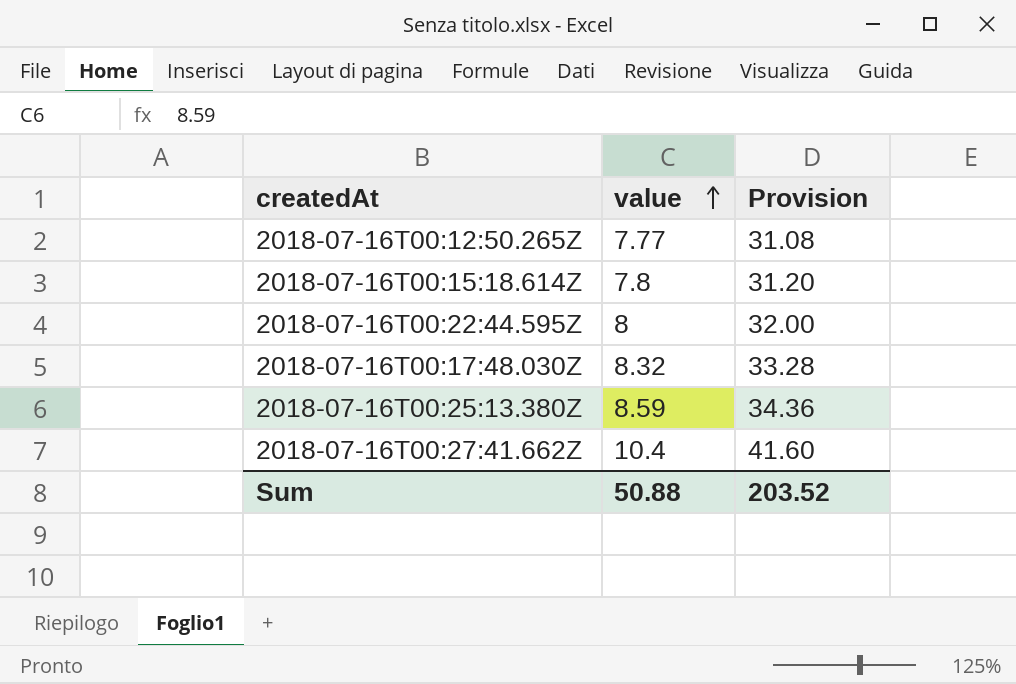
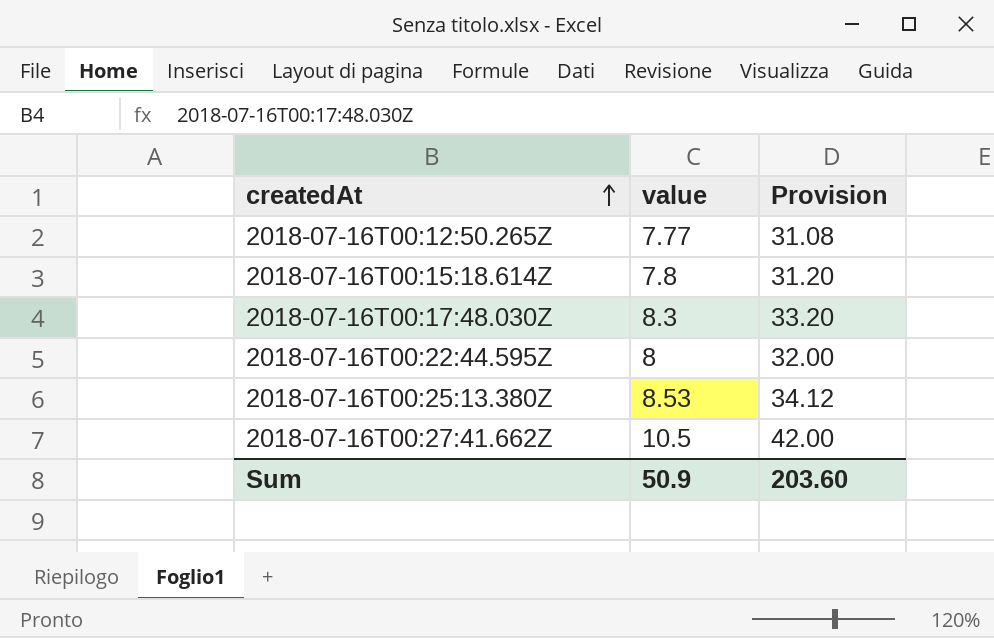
row order: value ascending -> createdAt ascending
2018-07-16T00:17:48.030Z | value: 8.32 -> 8.3
2018-07-16T00:17:48.030Z | Provision: 33.28 -> 33.20
2018-07-16T00:25:13.380Z | value: 8.59 -> 8.53
2018-07-16T00:25:13.380Z | Provision: 34.36 -> 34.12
2018-07-16T00:27:41.662Z | value: 10.4 -> 10.5
2018-07-16T00:27:41.662Z | Provision: 41.60 -> 42.00
Sum | value: 50.88 -> 50.9
Sum | Provision: 203.52 -> 203.60

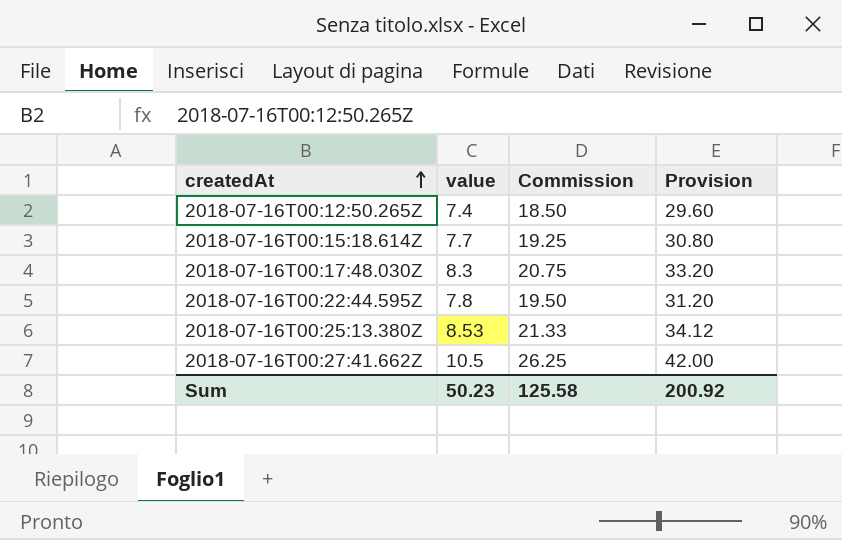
column Commission | formula: none -> [value] * 2.5
2018-07-16T00:12:50.265Z | value: 7.77 -> 7.4
2018-07-16T00:12:50.265Z | Provision: 31.08 -> 29.60
2018-07-16T00:15:18.614Z | value: 7.8 -> 7.7
2018-07-16T00:15:18.614Z | Provision: 31.20 -> 30.80
2018-07-16T00:22:44.595Z | value: 8 -> 7.8
2018-07-16T00:22:44.595Z | Provision: 32.00 -> 31.20
Sum | value: 50.9 -> 50.23
Sum | Provision: 203.60 -> 200.92

